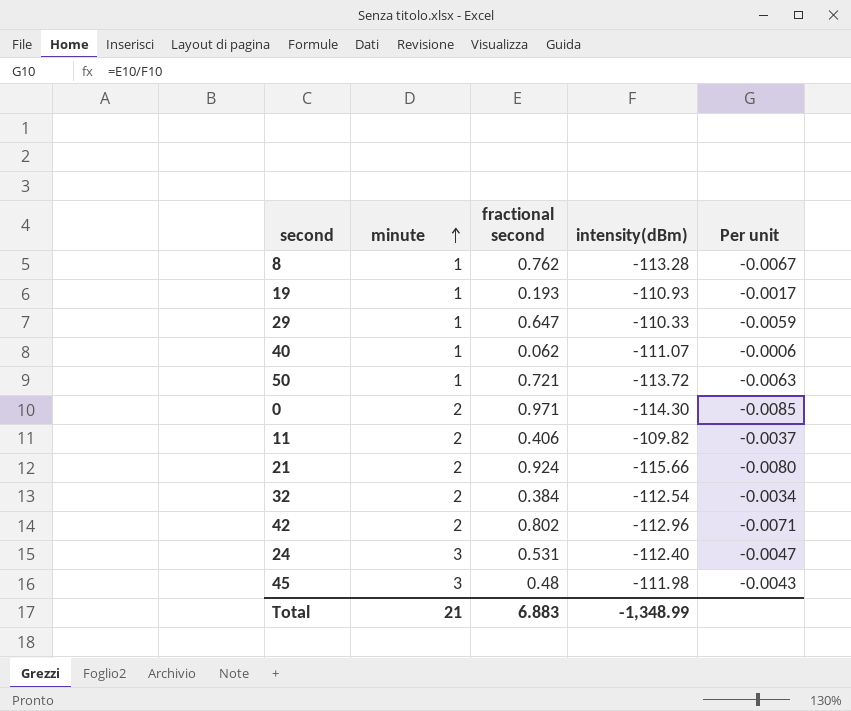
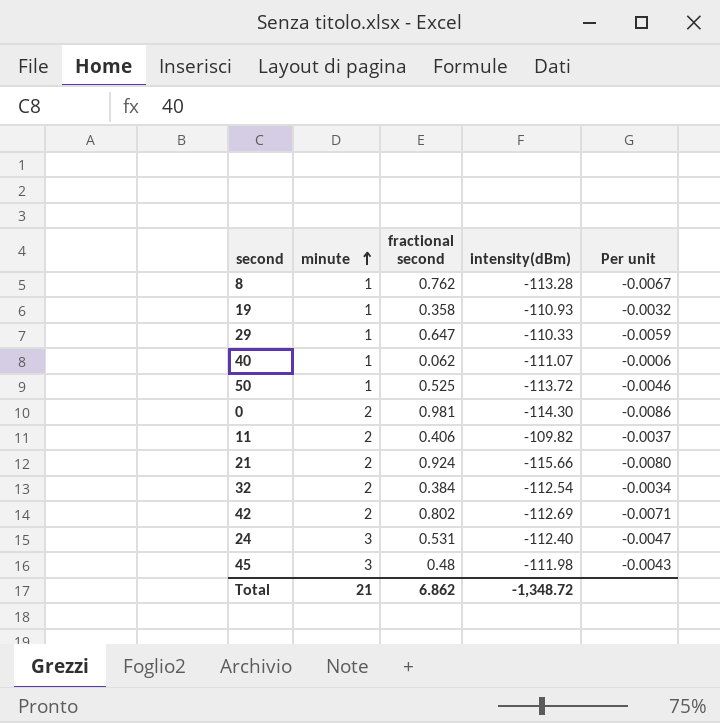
19 | fractional second: 0.193 -> 0.358
19 | Per unit: -0.0017 -> -0.0032
50 | fractional second: 0.721 -> 0.525
50 | Per unit: -0.0063 -> -0.0046
0 | fractional second: 0.971 -> 0.981
0 | Per unit: -0.0085 -> -0.0086
42 | intensity(dBm): -112.96 -> -112.69
Total | fractional second: 6.883 -> 6.862
Total | intensity(dBm): -1,348.99 -> -1,348.72

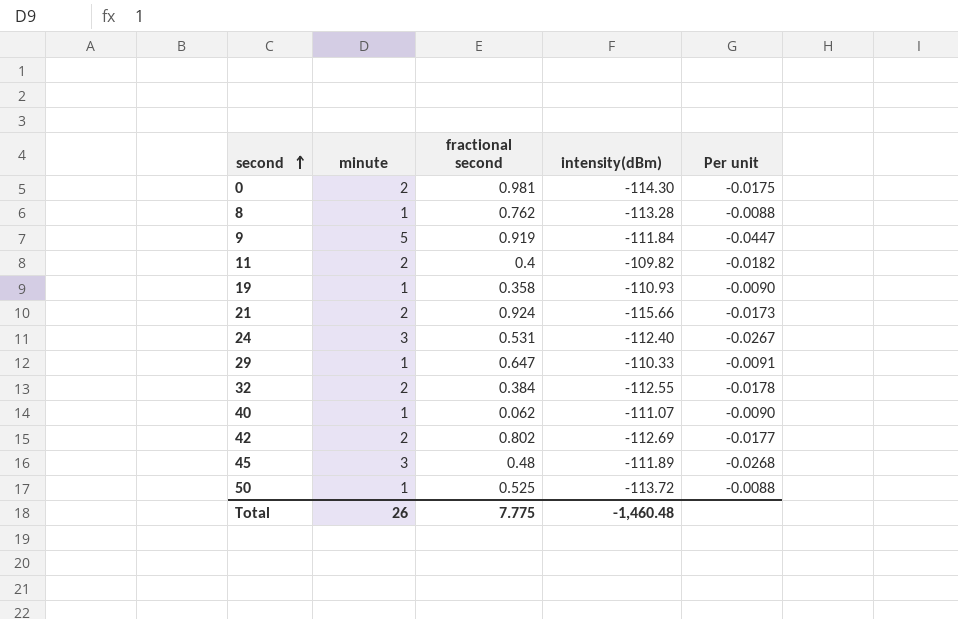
row order: minute ascending -> second ascending
column Per unit | formula: [fractional second] / [intensity(dBm)] -> [minute] / [intensity(dBm)]
row 9: none -> 5 | 0.919 | -111.84 | -0.0447
11 | fractional second: 0.406 -> 0.4
32 | intensity(dBm): -112.54 -> -112.55
45 | intensity(dBm): -111.98 -> -111.89
Total | minute: 21 -> 26
Total | fractional second: 6.862 -> 7.775
Total | intensity(dBm): -1,348.72 -> -1,460.48

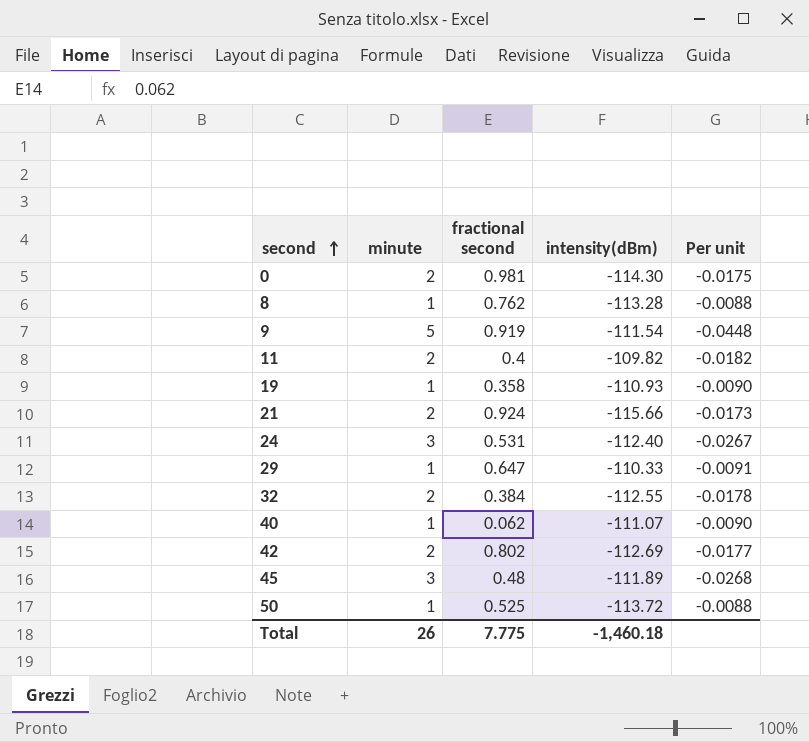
9 | intensity(dBm): -111.84 -> -111.54
9 | Per unit: -0.0447 -> -0.0448
Total | intensity(dBm): -1,460.48 -> -1,460.18

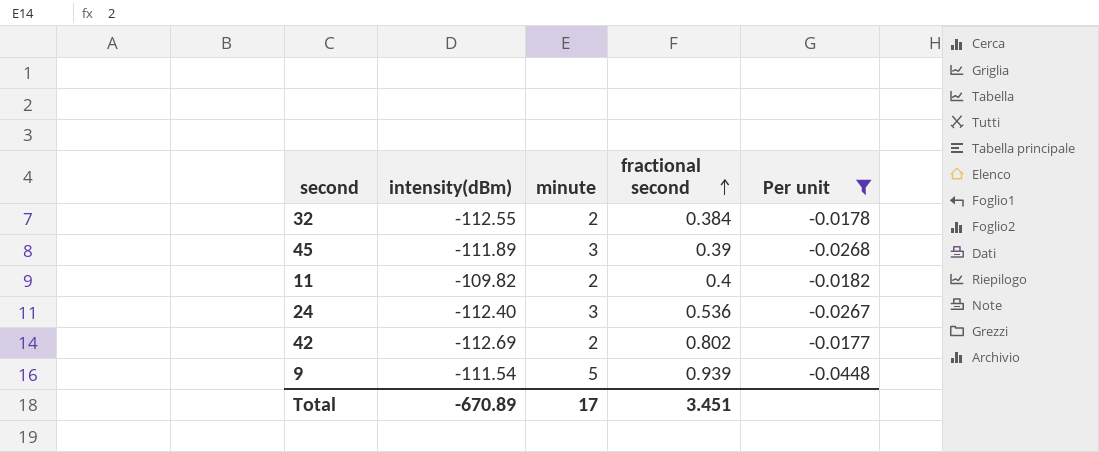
filter: none -> Per unit <= -0.0177
row order: second ascending -> fractional second ascending
column intensity(dBm) | position: 4 -> 2
45 | fractional second: 0.48 -> 0.39
24 | fractional second: 0.531 -> 0.536
9 | fractional second: 0.919 -> 0.939
Total | intensity(dBm): -1,460.18 -> -670.89
Total | minute: 26 -> 17
Total | fractional second: 7.775 -> 3.451

